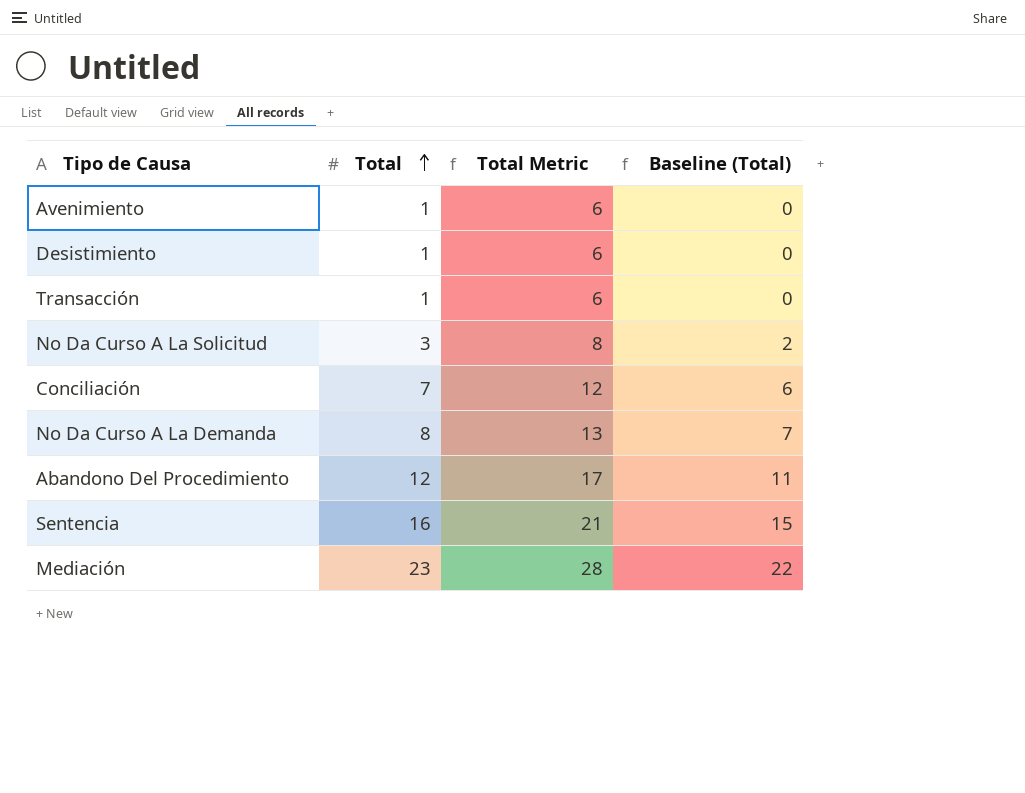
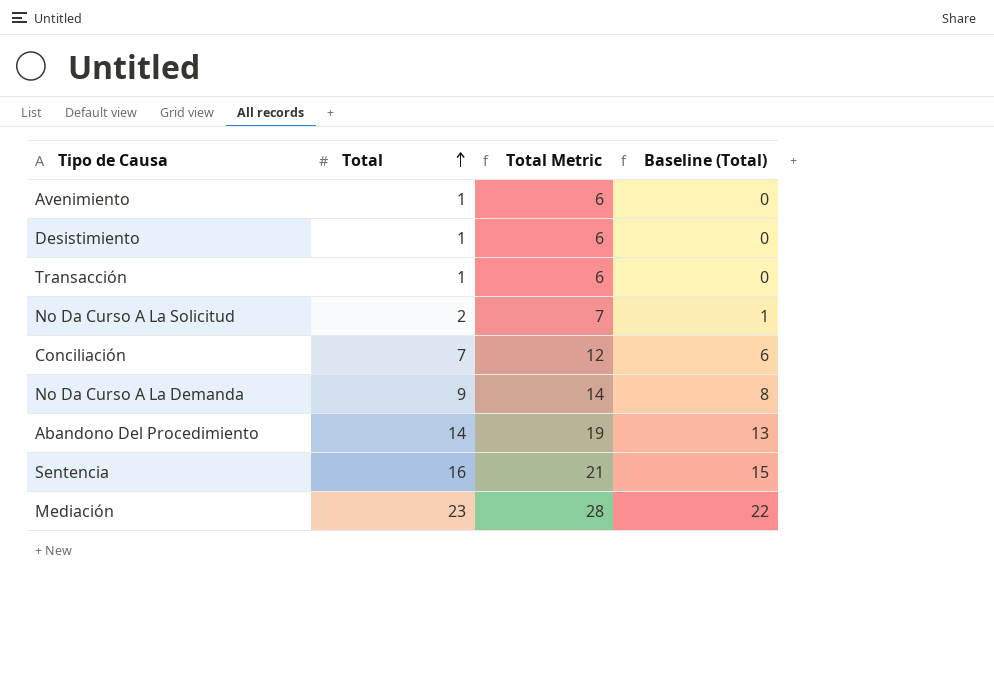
No Da Curso A La Solicitud | Total: 3 -> 2
No Da Curso A La Solicitud | Total Metric: 8 -> 7
No Da Curso A La Solicitud | Baseline (Total): 2 -> 1
No Da Curso A La Demanda | Total: 8 -> 9
No Da Curso A La Demanda | Total Metric: 13 -> 14
No Da Curso A La Demanda | Baseline (Total): 7 -> 8
Abandono Del Procedimiento | Total: 12 -> 14
Abandono Del Procedimiento | Total Metric: 17 -> 19
Abandono Del Procedimiento | Baseline (Total): 11 -> 13

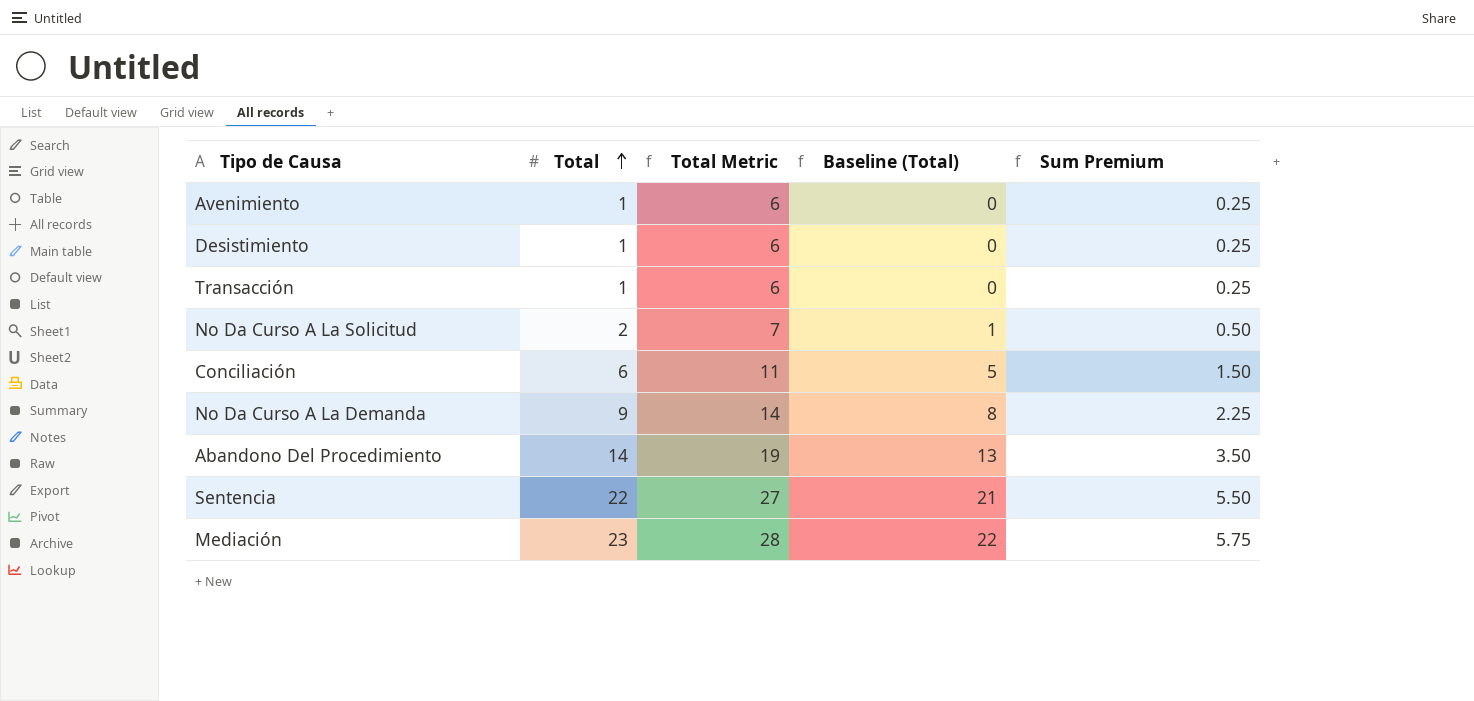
column Sum Premium | formula: none -> [Total] * 0.25
Conciliación | Total: 7 -> 6
Conciliación | Total Metric: 12 -> 11
Conciliación | Baseline (Total): 6 -> 5
Sentencia | Total: 16 -> 22
Sentencia | Total Metric: 21 -> 27
Sentencia | Baseline (Total): 15 -> 21

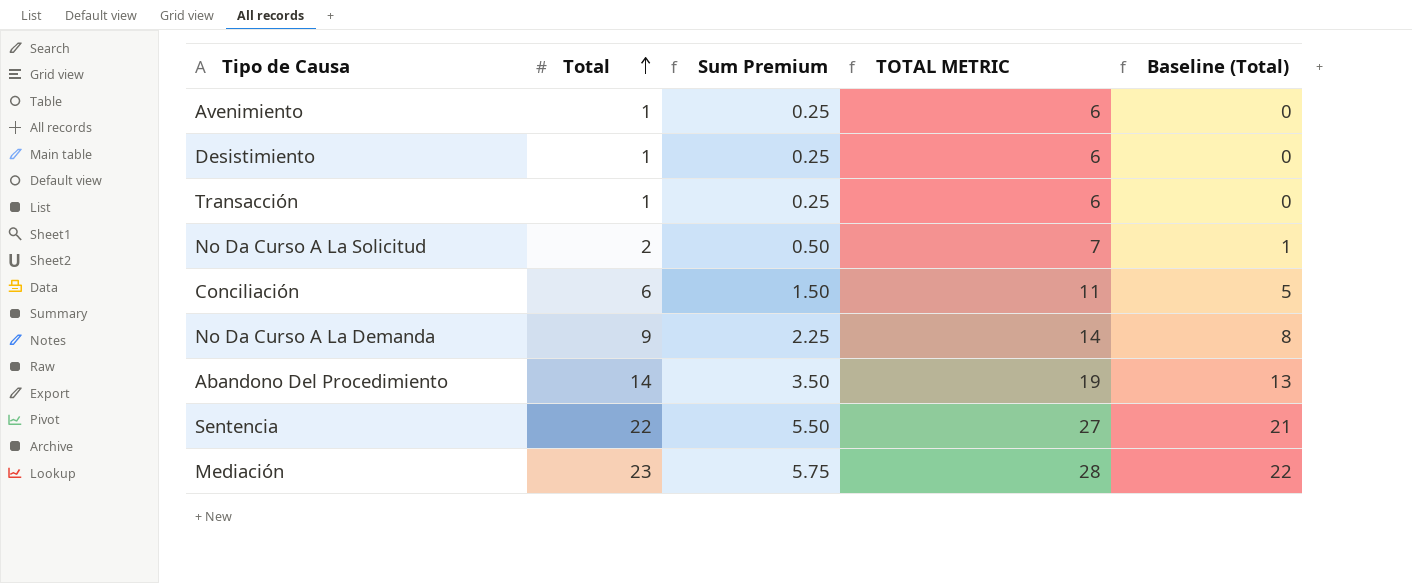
column Sum Premium | position: 5 -> 3
column name: Total Metric -> TOTAL METRIC

